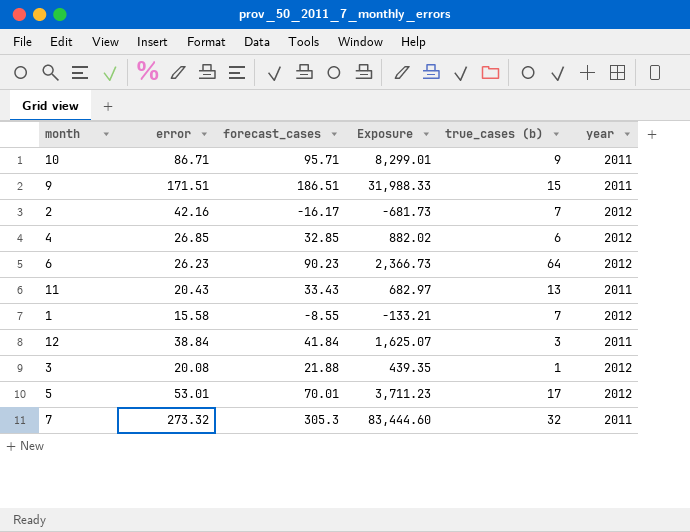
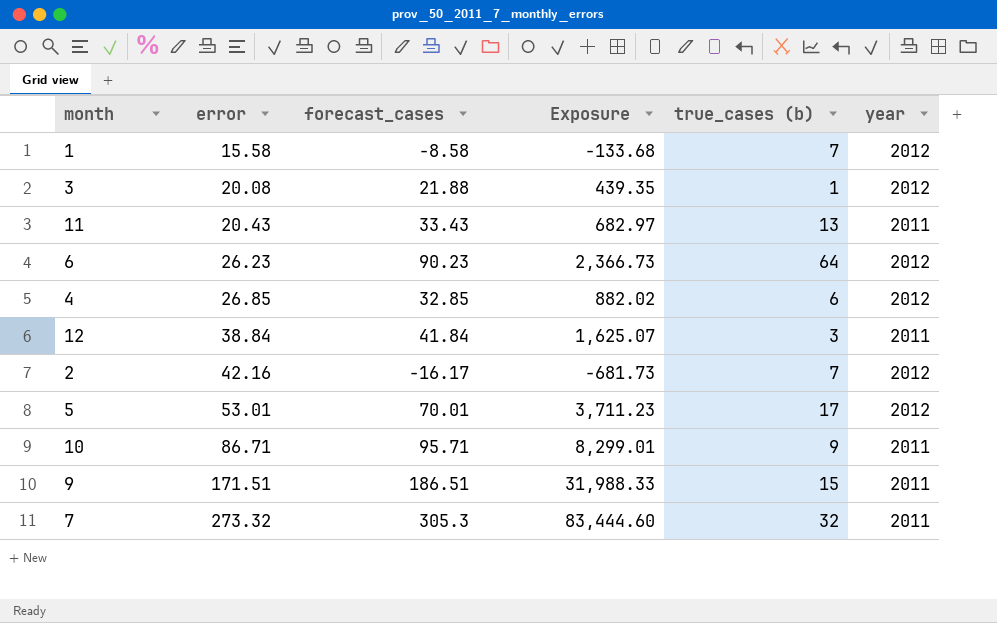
row order: none -> error ascending
1 | forecast_cases: -8.55 -> -8.58
1 | Exposure: -133.21 -> -133.68

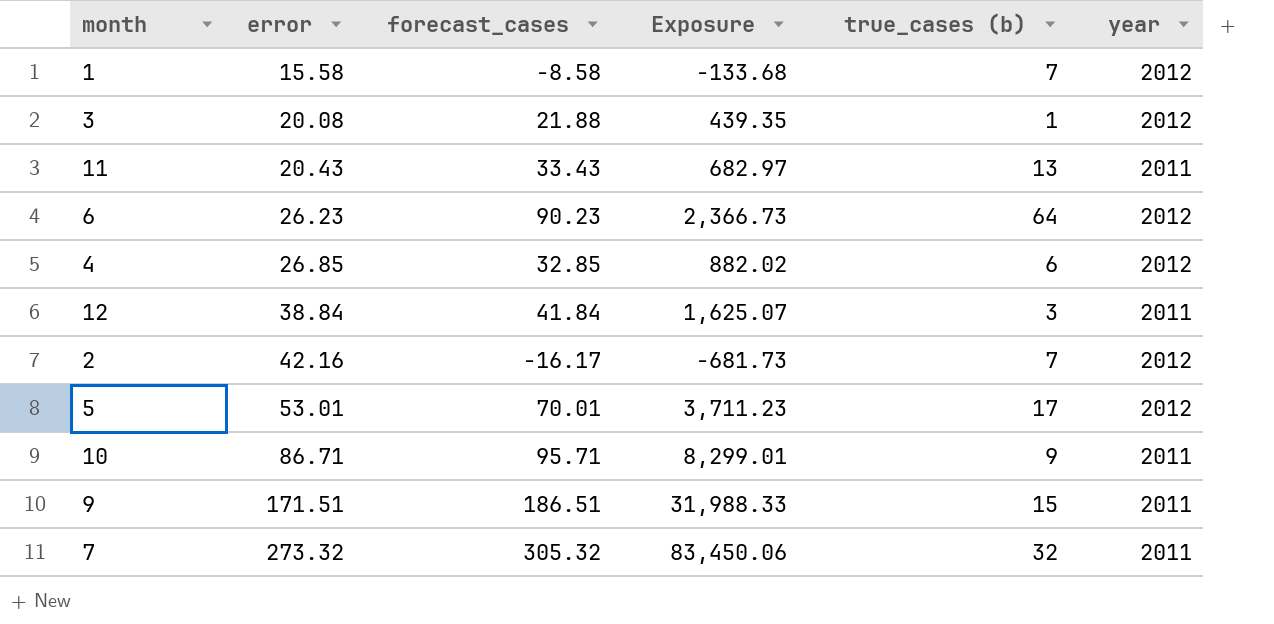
7 | forecast_cases: 305.3 -> 305.32
7 | Exposure: 83,444.60 -> 83,450.06

